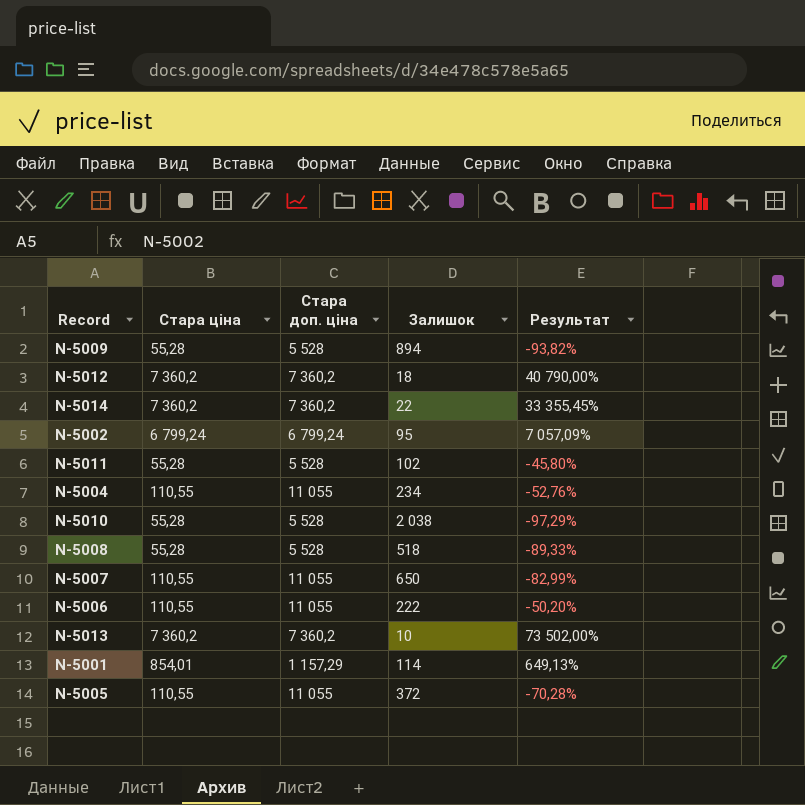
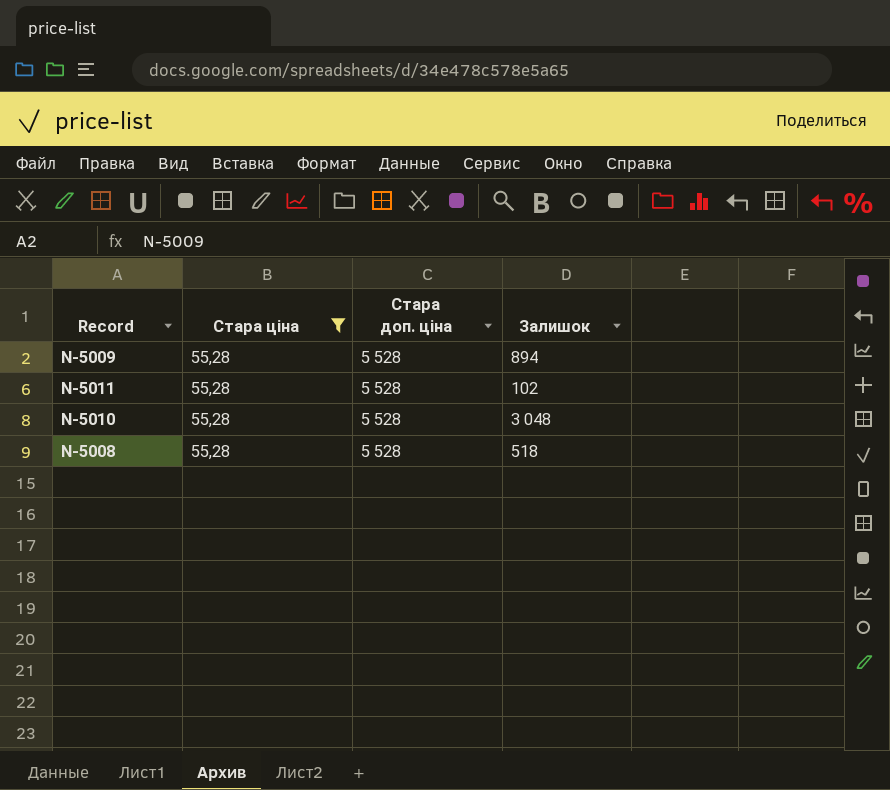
filter: none -> Стара ціна = 55,28
column Результат | formula: ([Стара ціна] - [Залишок]) / [Залишок] -> none
N-5010 | Залишок: 2 038 -> 3 048

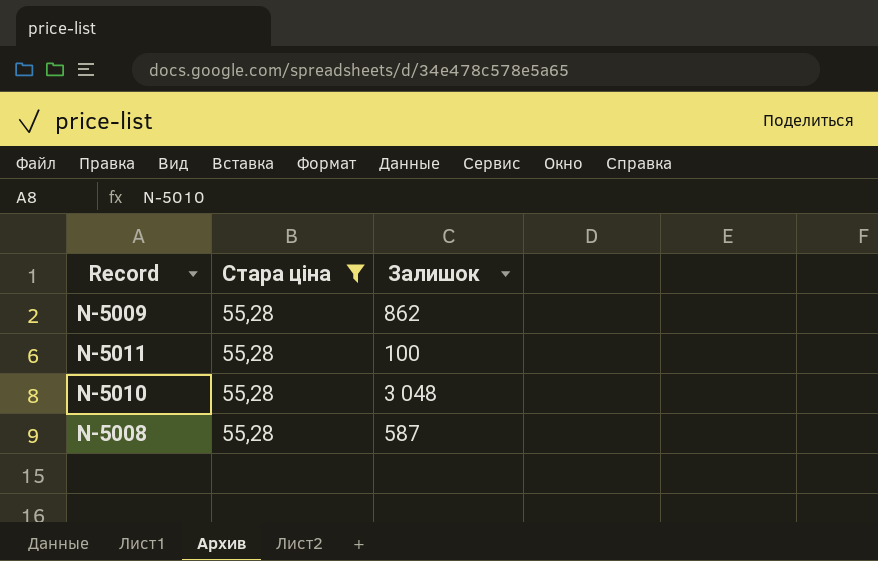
column Стара доп. ціна | position: 3 -> none
N-5009 | Залишок: 894 -> 862
N-5011 | Залишок: 102 -> 100
N-5008 | Залишок: 518 -> 587

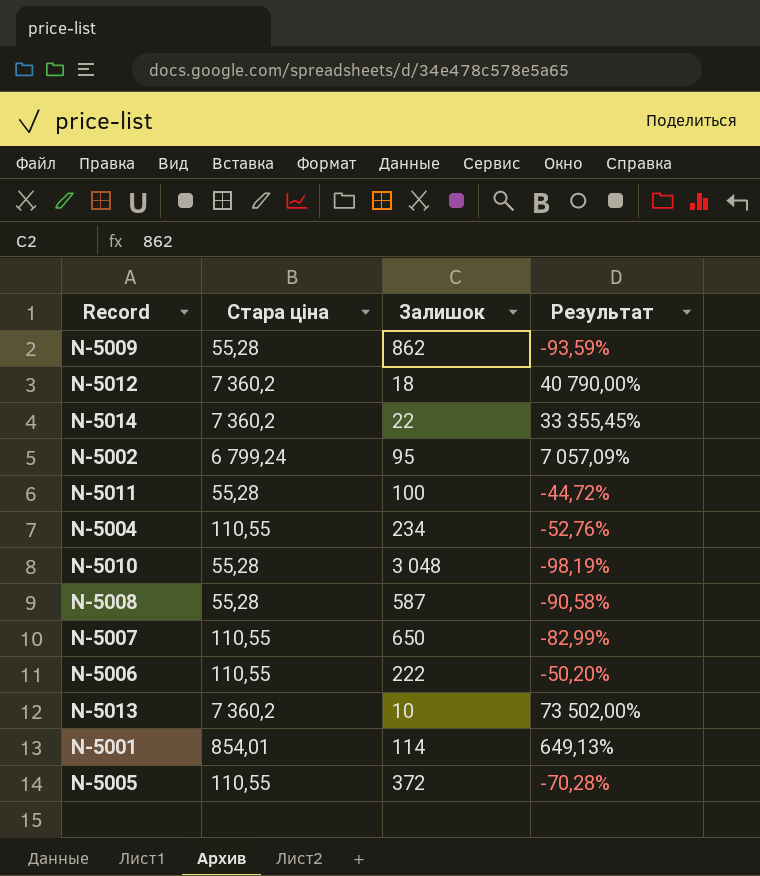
filter: Стара ціна = 55,28 -> none
column Результат | formula: none -> ([Стара ціна] - [Залишок]) / [Залишок]

